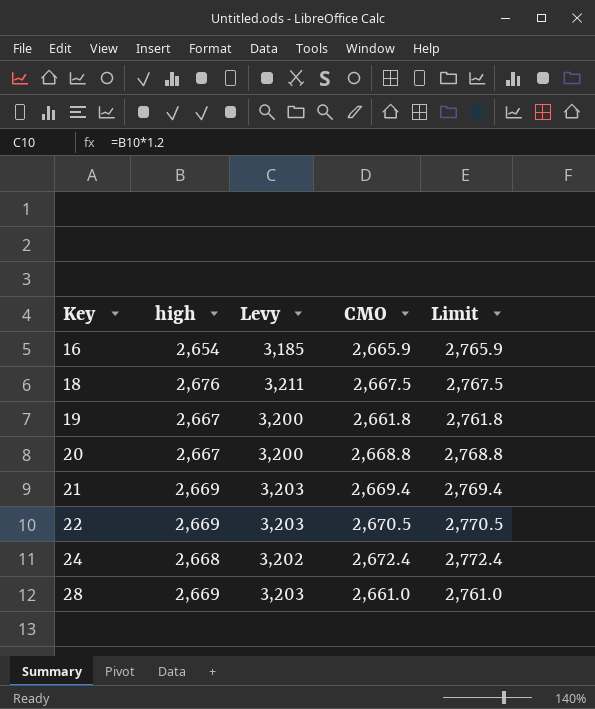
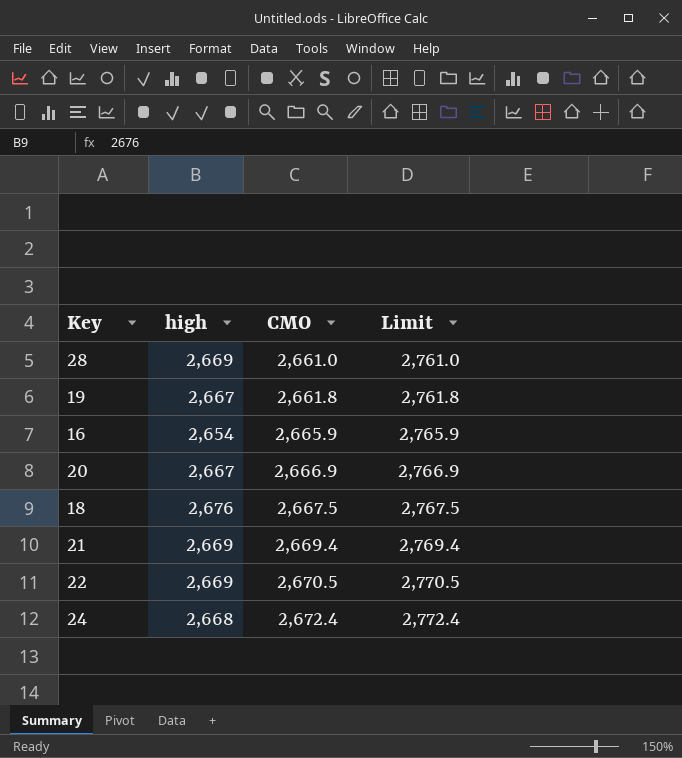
row order: Key ascending -> CMO ascending
column Levy | formula: [high] * 1.2 -> none
20 | CMO: 2,668.8 -> 2,666.9
20 | Limit: 2,768.8 -> 2,766.9

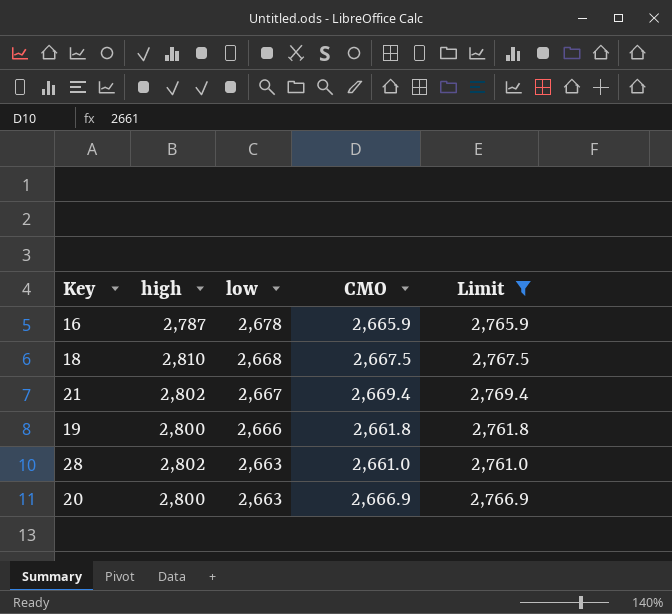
filter: none -> Limit <= 2,769.4
row order: CMO ascending -> low descending
column low | position: none -> 3
16 | high: 2,654 -> 2,787
18 | high: 2,676 -> 2,810
21 | high: 2,669 -> 2,802
19 | high: 2,667 -> 2,800
28 | high: 2,669 -> 2,802
20 | high: 2,667 -> 2,800

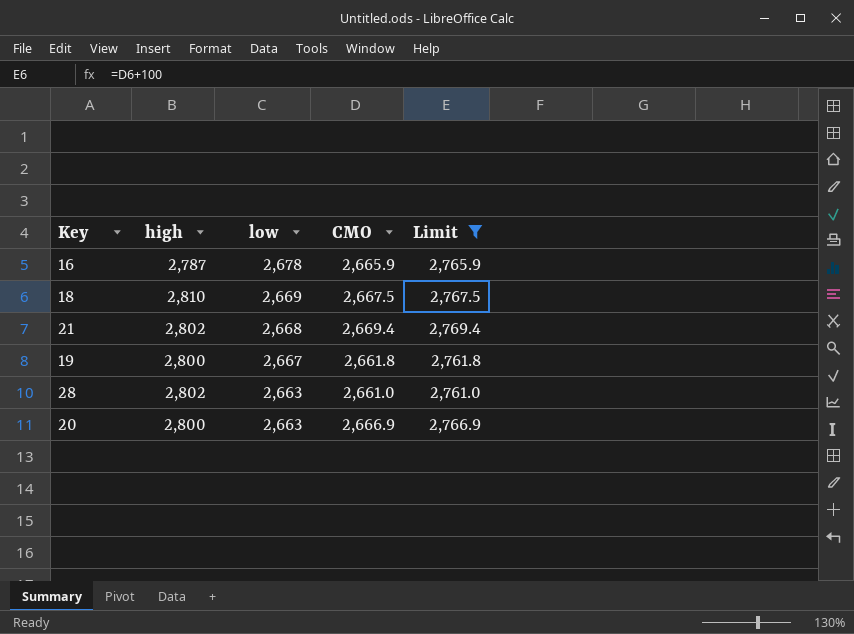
18 | low: 2,668 -> 2,669
21 | low: 2,667 -> 2,668
19 | low: 2,666 -> 2,667

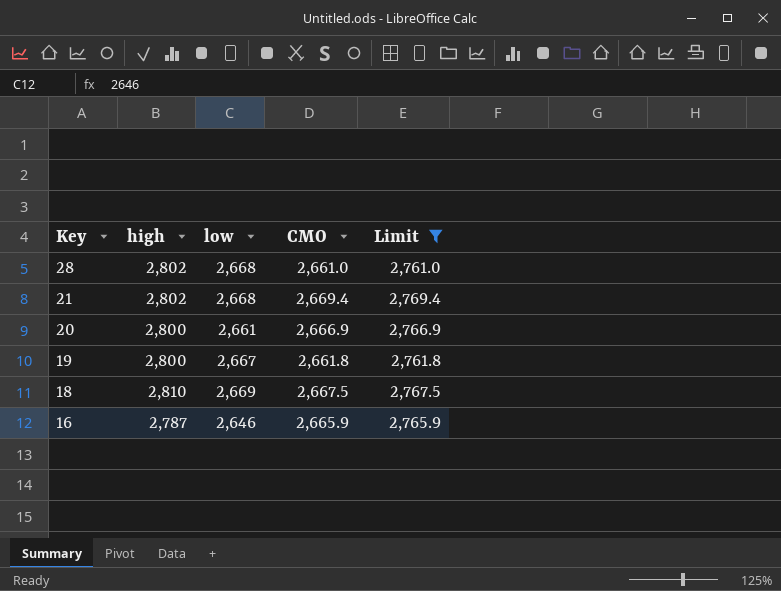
row order: low descending -> Key descending
28 | low: 2,663 -> 2,668
20 | low: 2,663 -> 2,661
16 | low: 2,678 -> 2,646

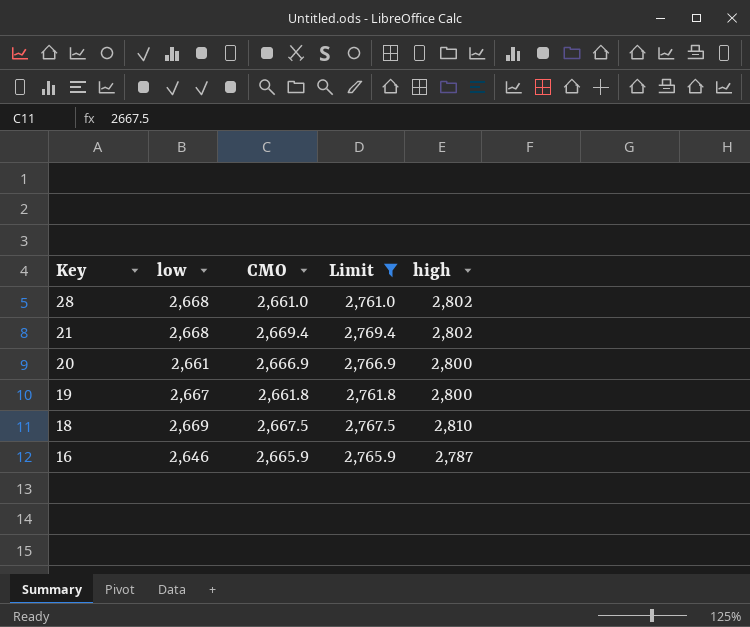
column high | position: 2 -> 5

